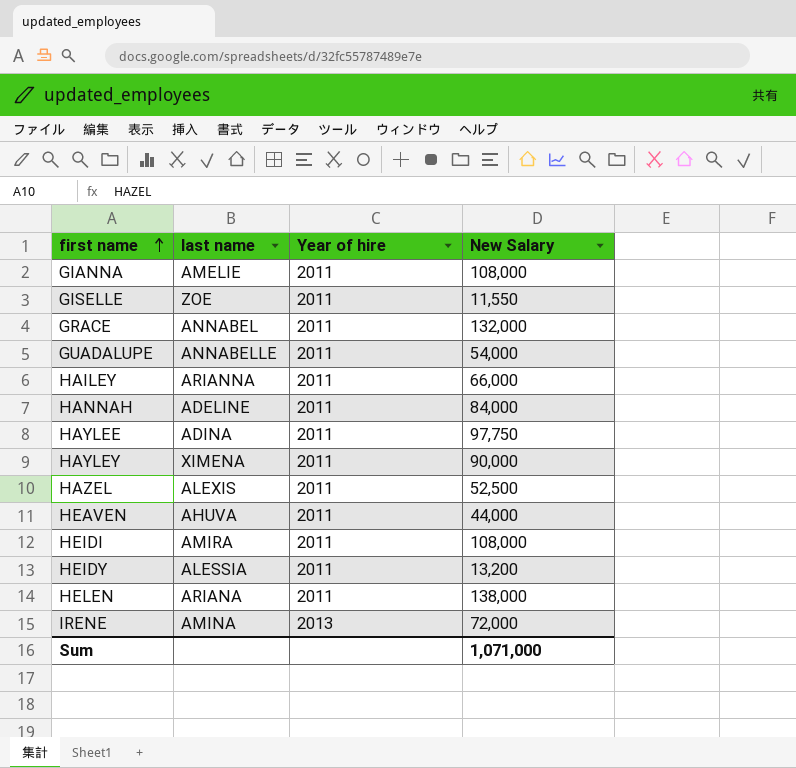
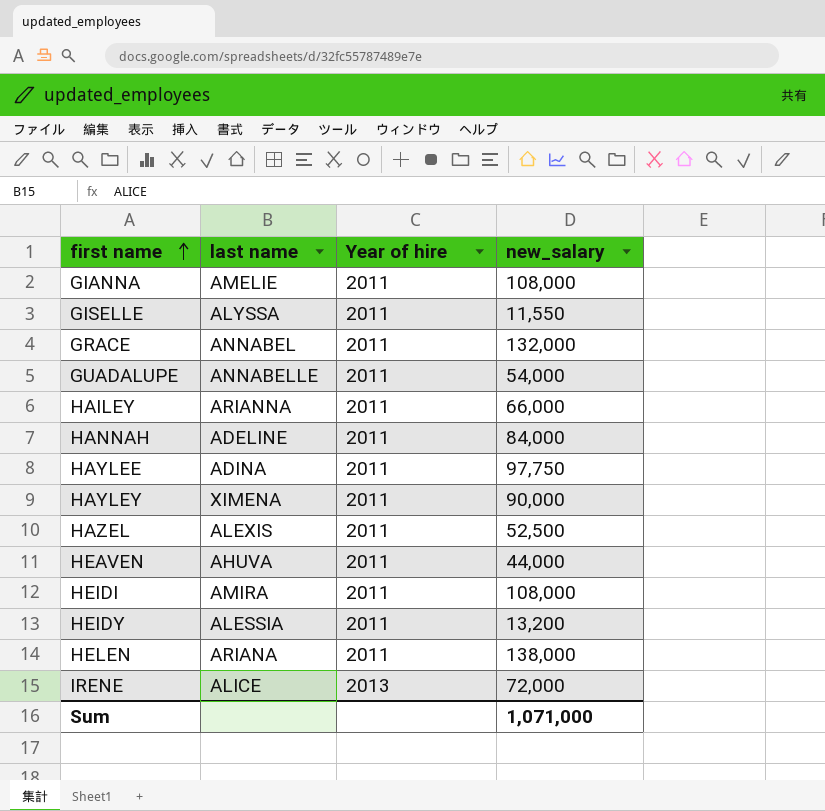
column name: New Salary -> new_salary
GISELLE | last name: ZOE -> ALYSSA
IRENE | last name: AMINA -> ALICE

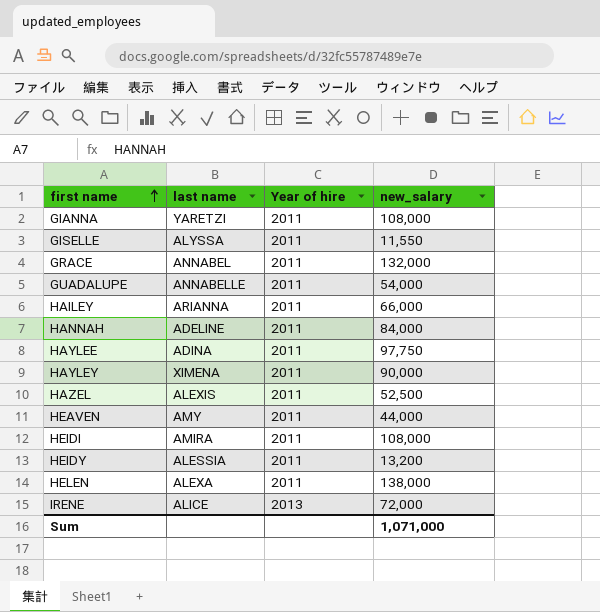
GIANNA | last name: AMELIE -> YARETZI
HEAVEN | last name: AHUVA -> AMY
HELEN | last name: ARIANA -> ALEXA

